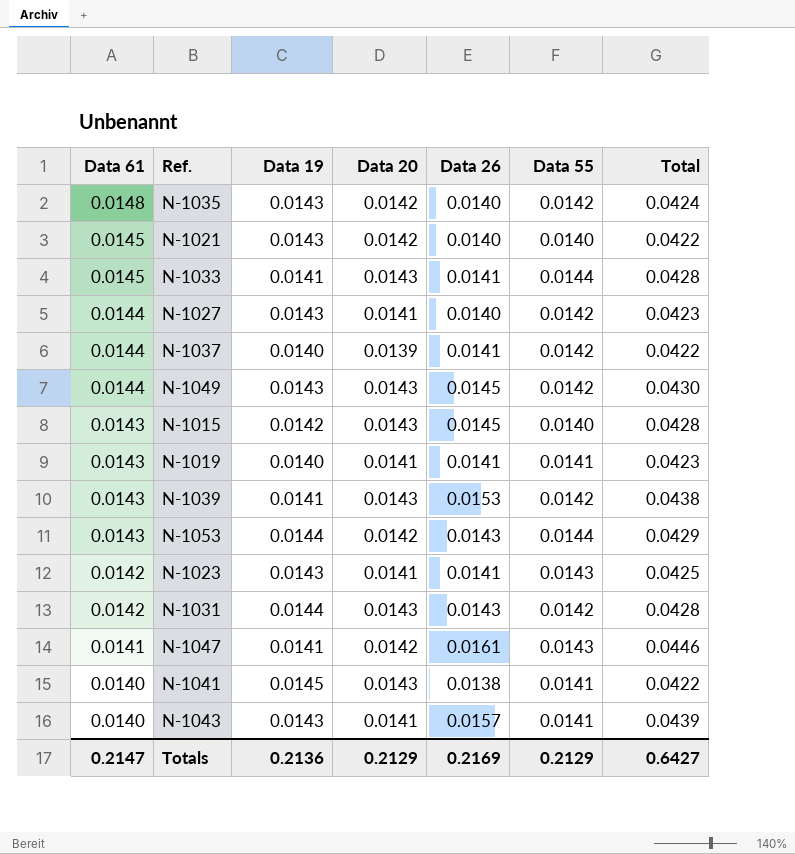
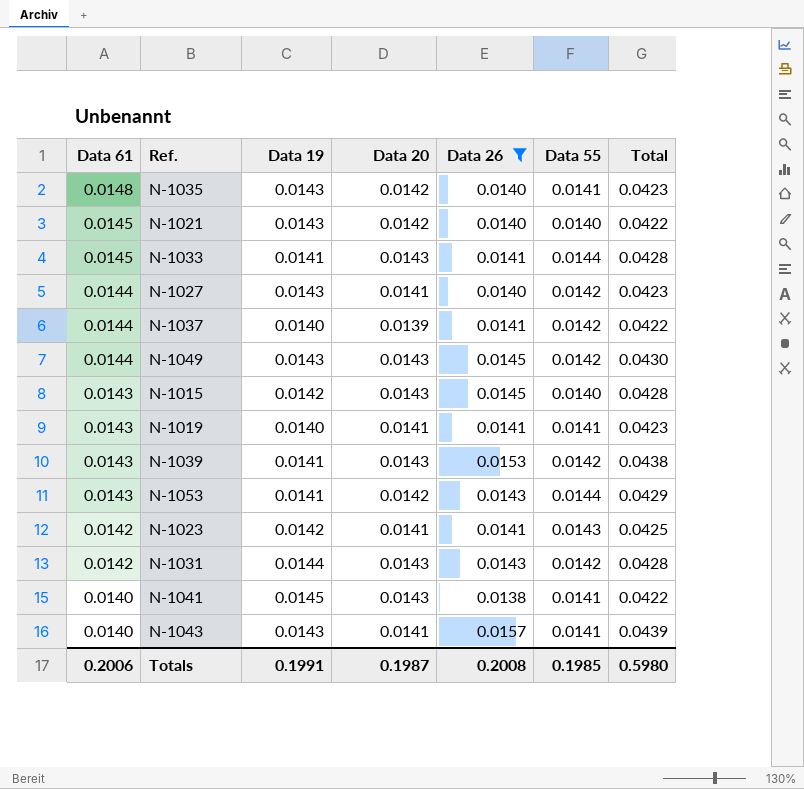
filter: none -> Data 26 != 0.0161
N-1035 | Data 55: 0.0142 -> 0.0141
N-1035 | Total: 0.0424 -> 0.0423
N-1053 | Data 19: 0.0144 -> 0.0141
N-1023 | Data 19: 0.0143 -> 0.0142
Totals | Data 61: 0.2147 -> 0.2006
Totals | Data 19: 0.2136 -> 0.1991
Totals | Data 20: 0.2129 -> 0.1987
Totals | Data 26: 0.2169 -> 0.2008
Totals | Data 55: 0.2129 -> 0.1985
Totals | Total: 0.6427 -> 0.5980

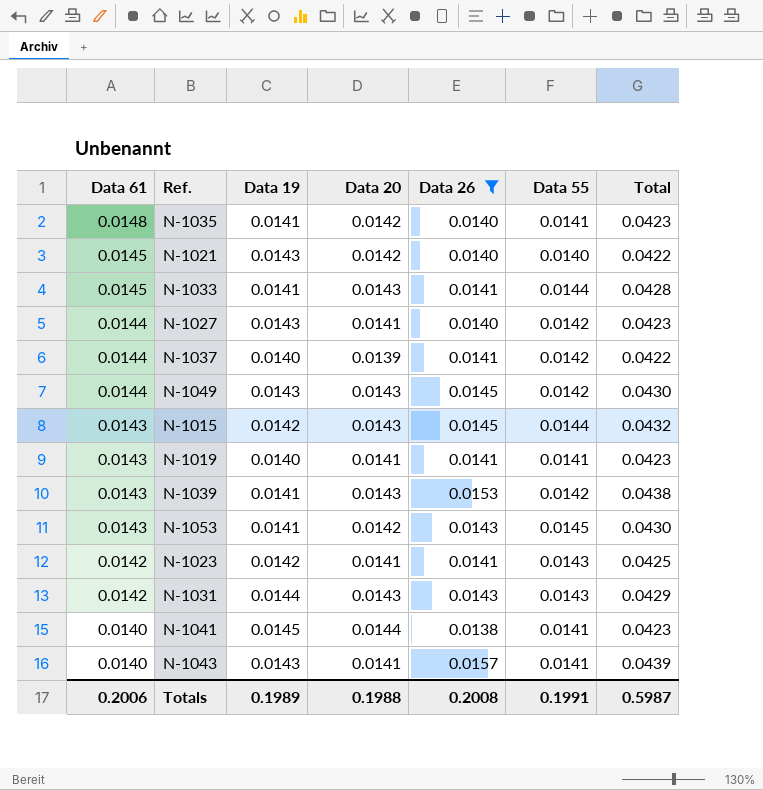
N-1035 | Data 19: 0.0143 -> 0.0141
N-1015 | Data 55: 0.0140 -> 0.0144
N-1015 | Total: 0.0428 -> 0.0432
N-1053 | Data 55: 0.0144 -> 0.0145
N-1053 | Total: 0.0429 -> 0.0430
N-1031 | Data 55: 0.0142 -> 0.0143
N-1031 | Total: 0.0428 -> 0.0429
N-1041 | Data 20: 0.0143 -> 0.0144
N-1041 | Total: 0.0422 -> 0.0423
Totals | Data 19: 0.1991 -> 0.1989
Totals | Data 20: 0.1987 -> 0.1988
Totals | Data 55: 0.1985 -> 0.1991
Totals | Total: 0.5980 -> 0.5987

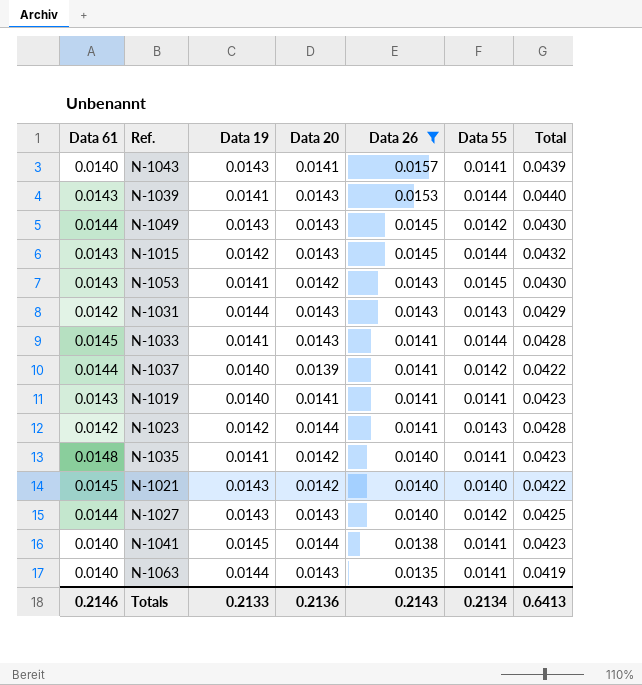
row order: Data 61 descending -> Data 26 descending
N-1039 | Data 55: 0.0142 -> 0.0144
N-1039 | Total: 0.0438 -> 0.0440
N-1023 | Data 20: 0.0141 -> 0.0144
N-1023 | Total: 0.0425 -> 0.0428
N-1027 | Data 20: 0.0141 -> 0.0143
N-1027 | Total: 0.0423 -> 0.0425
row N-1063: none -> 0.0140 | 0.0144 | 0.0143 | 0.0135 | 0.0141 | 0.0419
Totals | Data 61: 0.2006 -> 0.2146
Totals | Data 19: 0.1989 -> 0.2133
Totals | Data 20: 0.1988 -> 0.2136
Totals | Data 26: 0.2008 -> 0.2143
Totals | Data 55: 0.1991 -> 0.2134
Totals | Total: 0.5987 -> 0.6413

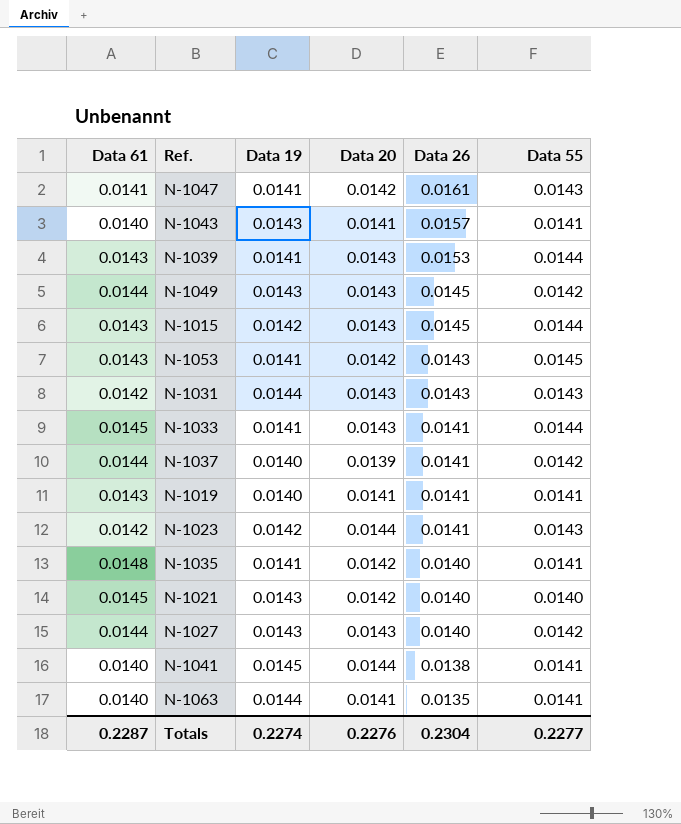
filter: Data 26 != 0.0161 -> none
column Total | formula: [Data 20] + [Data 26] + [Data 55] -> none
N-1063 | Data 20: 0.0143 -> 0.0141
Totals | Data 61: 0.2146 -> 0.2287
Totals | Data 19: 0.2133 -> 0.2274
Totals | Data 20: 0.2136 -> 0.2276
Totals | Data 26: 0.2143 -> 0.2304
Totals | Data 55: 0.2134 -> 0.2277

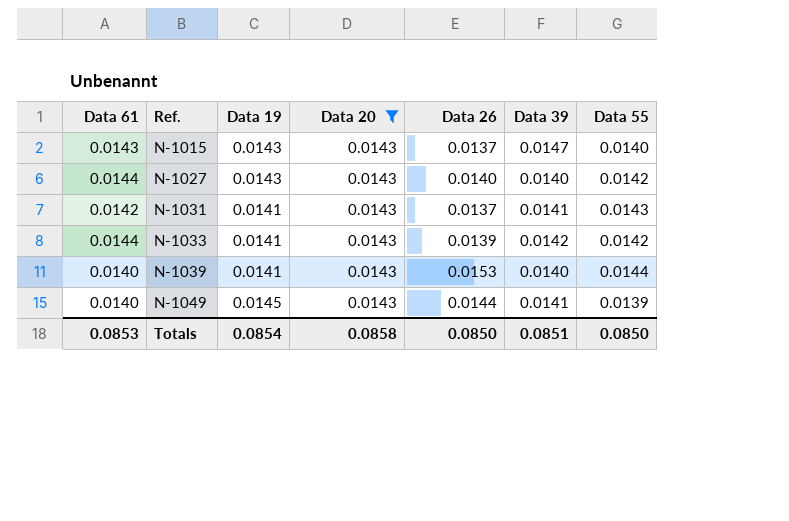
filter: none -> Data 20 = 0.0143
row order: Data 26 descending -> Ref. ascending
column Data 39 | position: none -> 6
N-1015 | Data 19: 0.0142 -> 0.0143
N-1015 | Data 26: 0.0145 -> 0.0137
N-1015 | Data 55: 0.0144 -> 0.0140
N-1031 | Data 19: 0.0144 -> 0.0141
N-1031 | Data 26: 0.0143 -> 0.0137
N-1033 | Data 61: 0.0145 -> 0.0144
N-1033 | Data 26: 0.0141 -> 0.0139
N-1033 | Data 55: 0.0144 -> 0.0142
N-1039 | Data 61: 0.0143 -> 0.0140
N-1049 | Data 61: 0.0144 -> 0.0140
N-1049 | Data 19: 0.0143 -> 0.0145
N-1049 | Data 26: 0.0145 -> 0.0144
N-1049 | Data 55: 0.0142 -> 0.0139
Totals | Data 61: 0.2287 -> 0.0853
Totals | Data 19: 0.2274 -> 0.0854
Totals | Data 20: 0.2276 -> 0.0858
Totals | Data 26: 0.2304 -> 0.0850
Totals | Data 55: 0.2277 -> 0.0850

